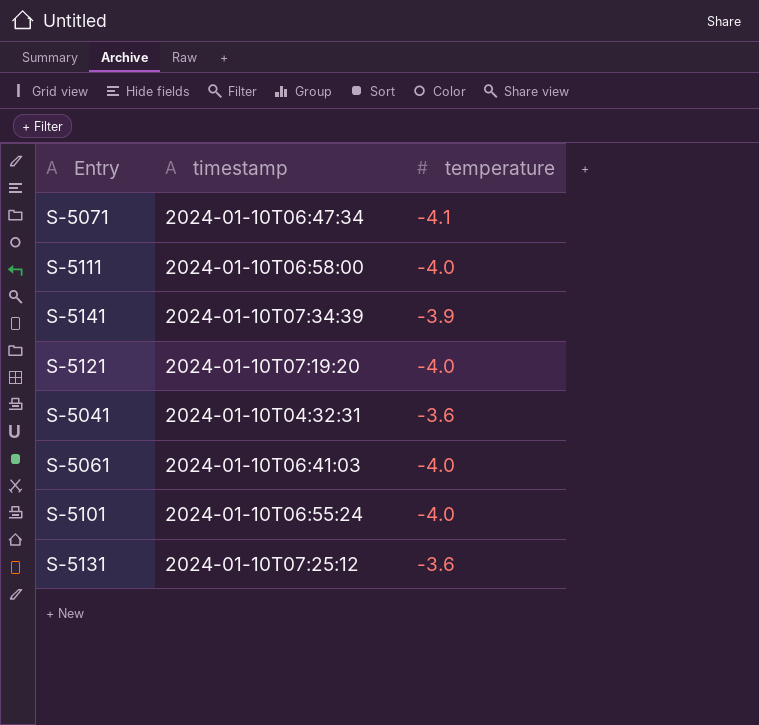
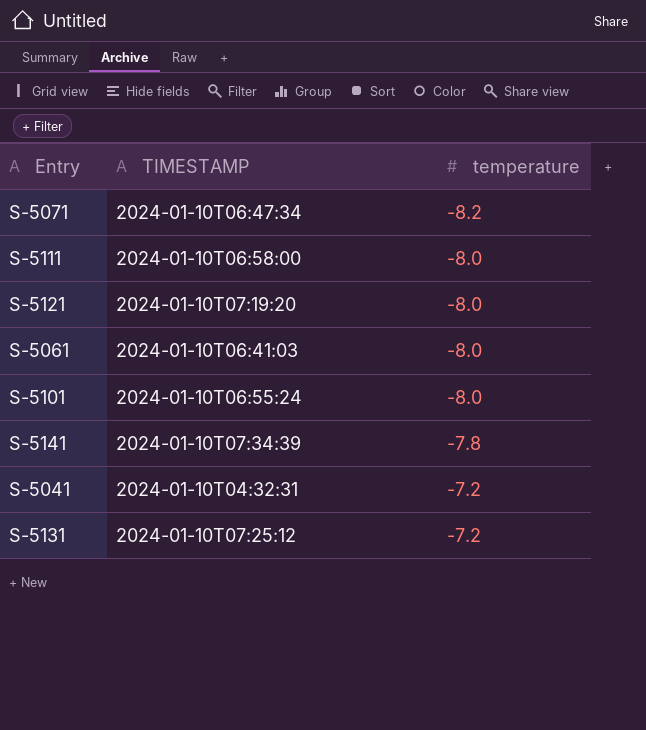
row order: none -> temperature ascending
column name: timestamp -> TIMESTAMP
S-5071 | temperature: -4.1 -> -8.2
S-5111 | temperature: -4.0 -> -8.0
S-5121 | temperature: -4.0 -> -8.0
S-5061 | temperature: -4.0 -> -8.0
S-5101 | temperature: -4.0 -> -8.0
S-5141 | temperature: -3.9 -> -7.8
S-5041 | temperature: -3.6 -> -7.2
S-5131 | temperature: -3.6 -> -7.2

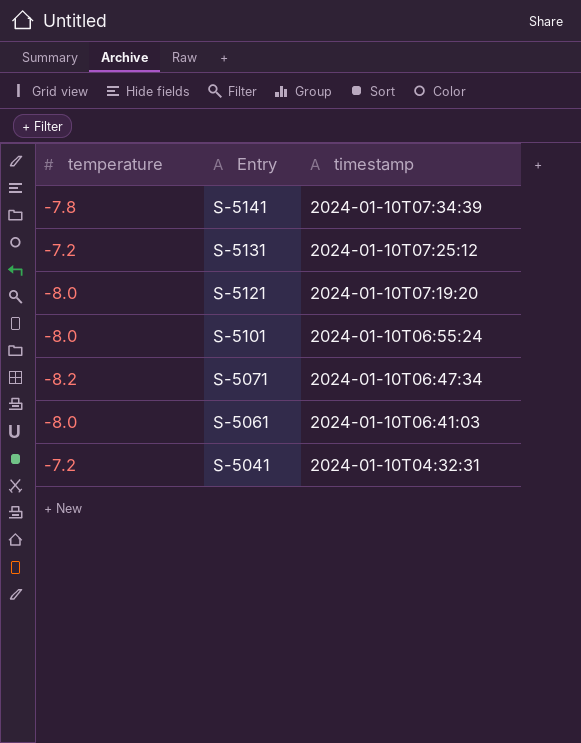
row order: temperature ascending -> Entry descending
column temperature | position: 3 -> 1
column name: TIMESTAMP -> timestamp
row S-5111: 2024-01-10T06:58:00 | -8.0 -> none

